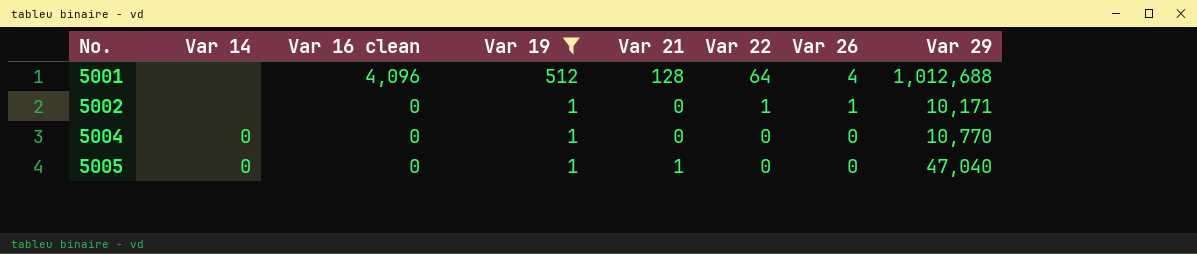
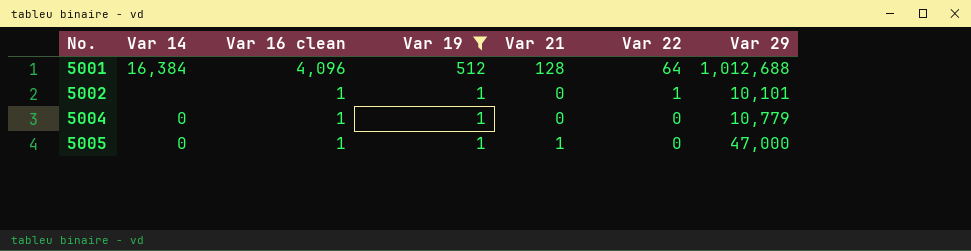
column Var 26 | position: 7 -> none
5001 | Var 14: none -> 16,384
5002 | Var 16 clean: 0 -> 1
5002 | Var 29: 10,171 -> 10,101
5004 | Var 16 clean: 0 -> 1
5004 | Var 29: 10,770 -> 10,779
5005 | Var 16 clean: 0 -> 1
5005 | Var 29: 47,040 -> 47,000

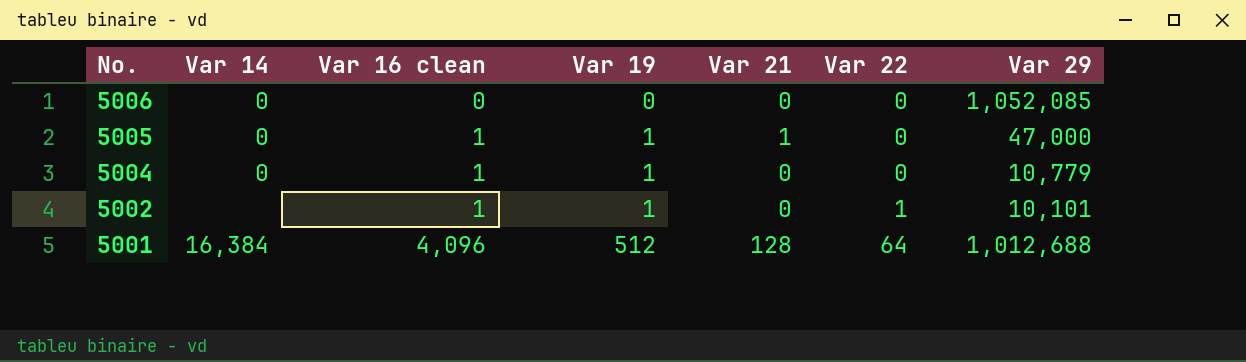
filter: Var 19 != 0 -> none
row order: No. ascending -> No. descending

